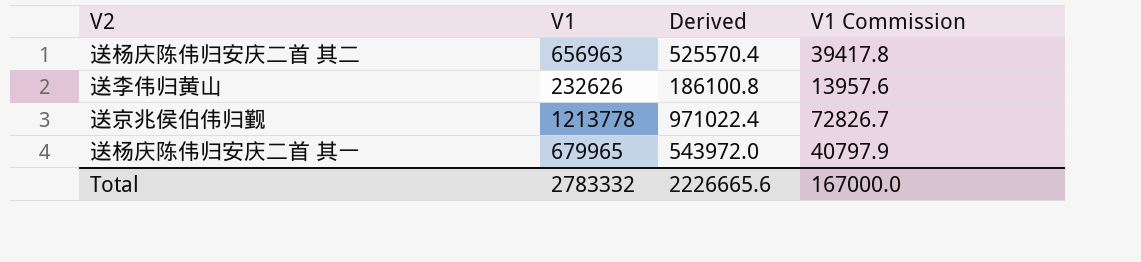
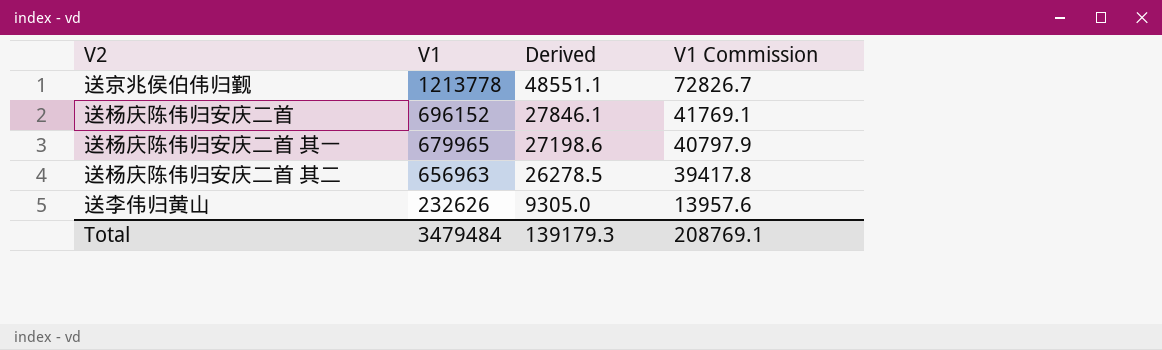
row order: none -> V1 descending
column Derived | formula: [V1] * 0.8 -> [V1] * 0.04
row 送杨庆陈伟归安庆二首: none -> 696152 | 27846.1 | 41769.1
Total | V1: 2783332 -> 3479484
Total | Derived: 2226665.6 -> 139179.3
Total | V1 Commission: 167000.0 -> 208769.1

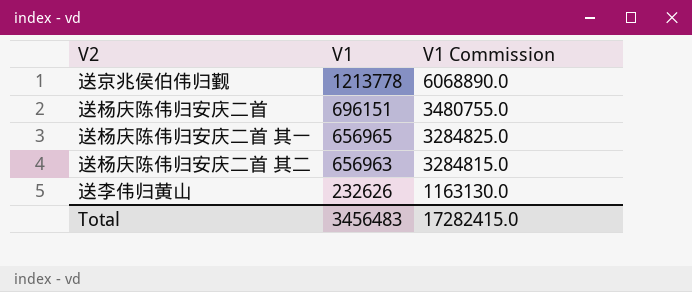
column Derived | formula: [V1] * 0.04 -> none
column V1 Commission | formula: [V1] * 0.06 -> [V1] * 5
送杨庆陈伟归安庆二首 | V1: 696152 -> 696151
送杨庆陈伟归安庆二首 其一 | V1: 679965 -> 656965
Total | V1: 3479484 -> 3456483
Total | V1 Commission: 208769.1 -> 17282415.0

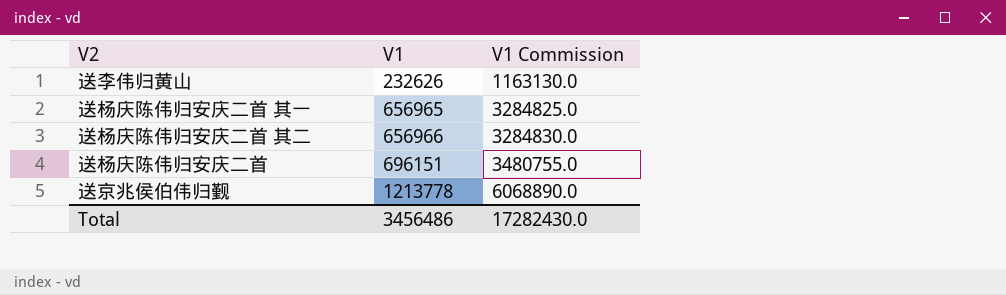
row order: V1 descending -> V1 ascending
送杨庆陈伟归安庆二首 其二 | V1: 656963 -> 656966
送杨庆陈伟归安庆二首 其二 | V1 Commission: 3284815.0 -> 3284830.0
Total | V1: 3456483 -> 3456486
Total | V1 Commission: 17282415.0 -> 17282430.0

